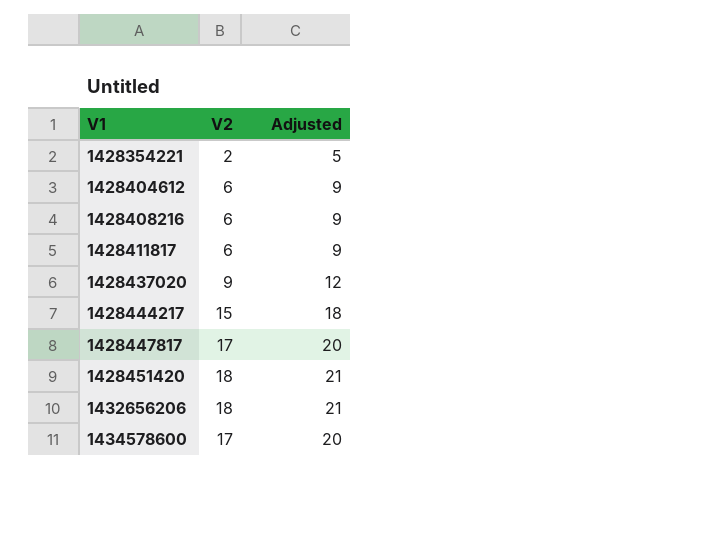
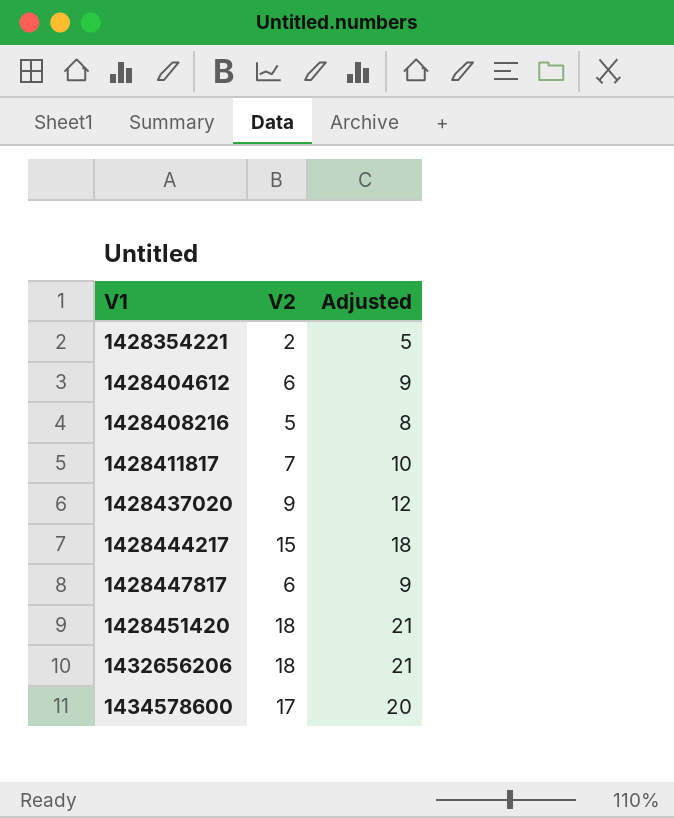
1428408216 | V2: 6 -> 5
1428408216 | Adjusted: 9 -> 8
1428411817 | V2: 6 -> 7
1428411817 | Adjusted: 9 -> 10
1428447817 | V2: 17 -> 6
1428447817 | Adjusted: 20 -> 9

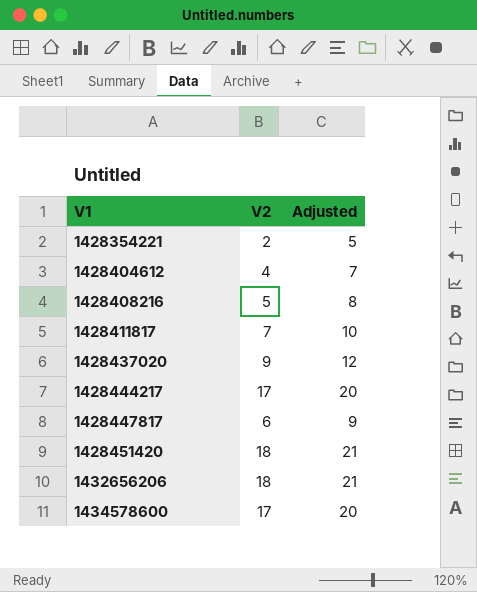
1428404612 | V2: 6 -> 4
1428404612 | Adjusted: 9 -> 7
1428444217 | V2: 15 -> 17
1428444217 | Adjusted: 18 -> 20

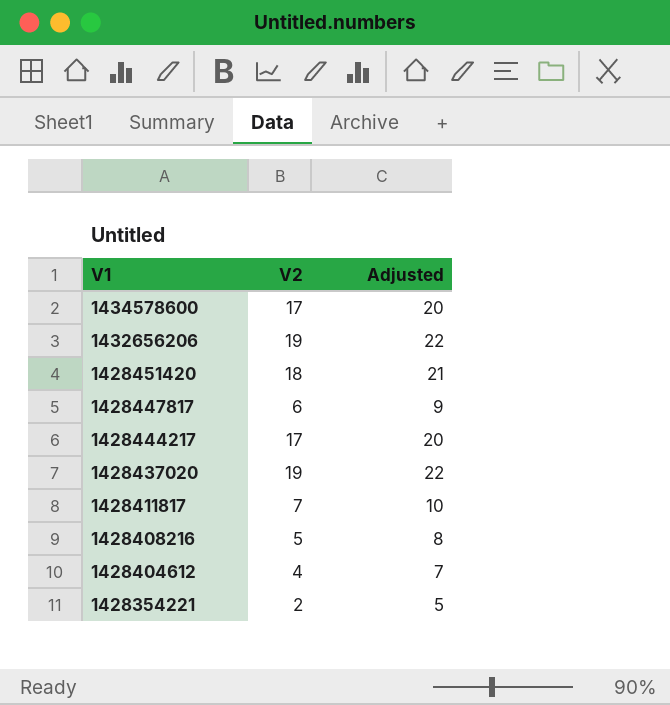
row order: V1 ascending -> V1 descending
1432656206 | V2: 18 -> 19
1432656206 | Adjusted: 21 -> 22
1428437020 | V2: 9 -> 19
1428437020 | Adjusted: 12 -> 22

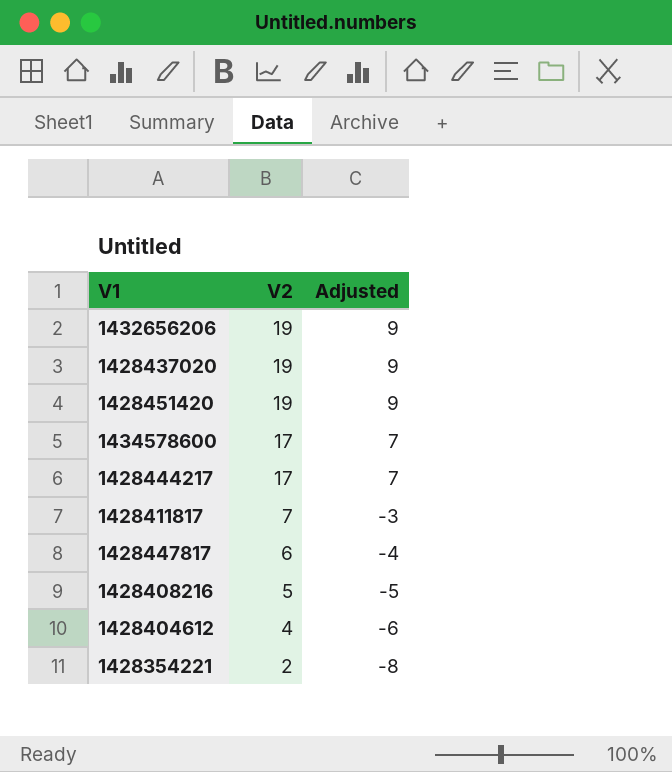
row order: V1 descending -> V2 descending
column Adjusted | formula: [V2] + 3 -> [V2] - 10
1428451420 | V2: 18 -> 19

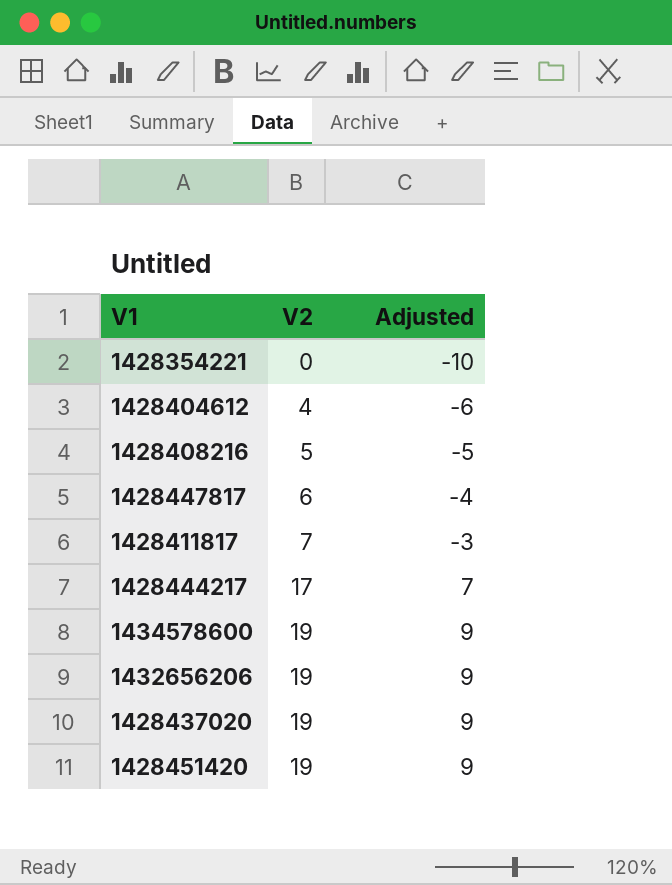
row order: V2 descending -> V2 ascending
1428354221 | V2: 2 -> 0
1428354221 | Adjusted: -8 -> -10
1434578600 | V2: 17 -> 19
1434578600 | Adjusted: 7 -> 9

